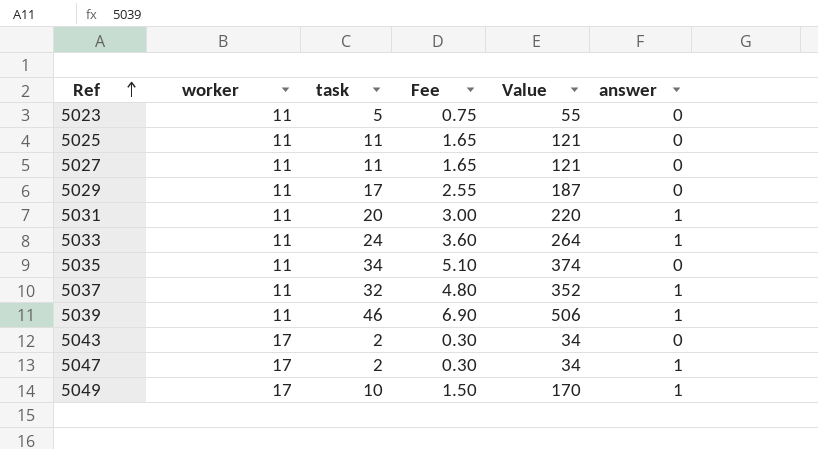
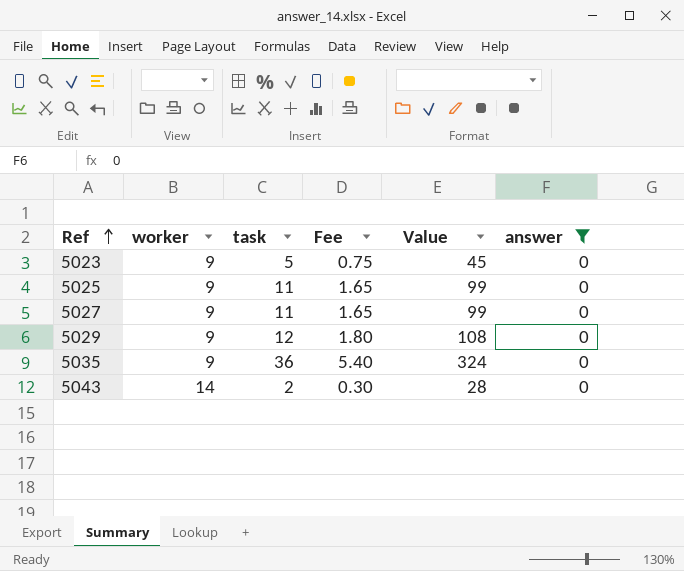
filter: none -> answer = 0
5023 | worker: 11 -> 9
5023 | Value: 55 -> 45
5025 | worker: 11 -> 9
5025 | Value: 121 -> 99
5027 | worker: 11 -> 9
5027 | Value: 121 -> 99
5029 | worker: 11 -> 9
5029 | task: 17 -> 12
5029 | Fee: 2.55 -> 1.80
5029 | Value: 187 -> 108
5035 | worker: 11 -> 9
5035 | task: 34 -> 36
5035 | Fee: 5.10 -> 5.40
5035 | Value: 374 -> 324
5043 | worker: 17 -> 14
5043 | Value: 34 -> 28

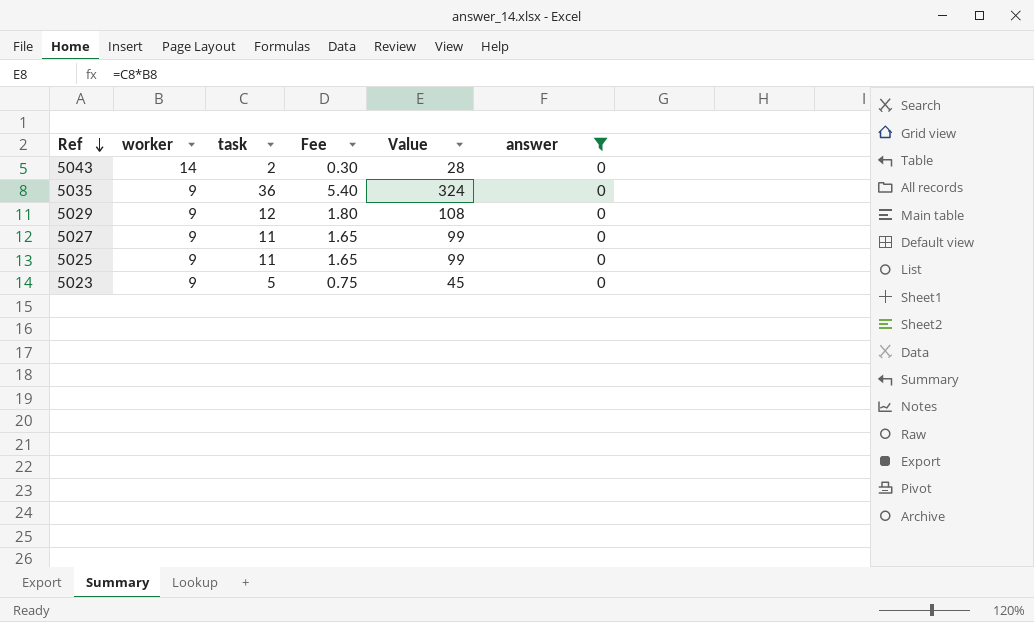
row order: Ref ascending -> Ref descending

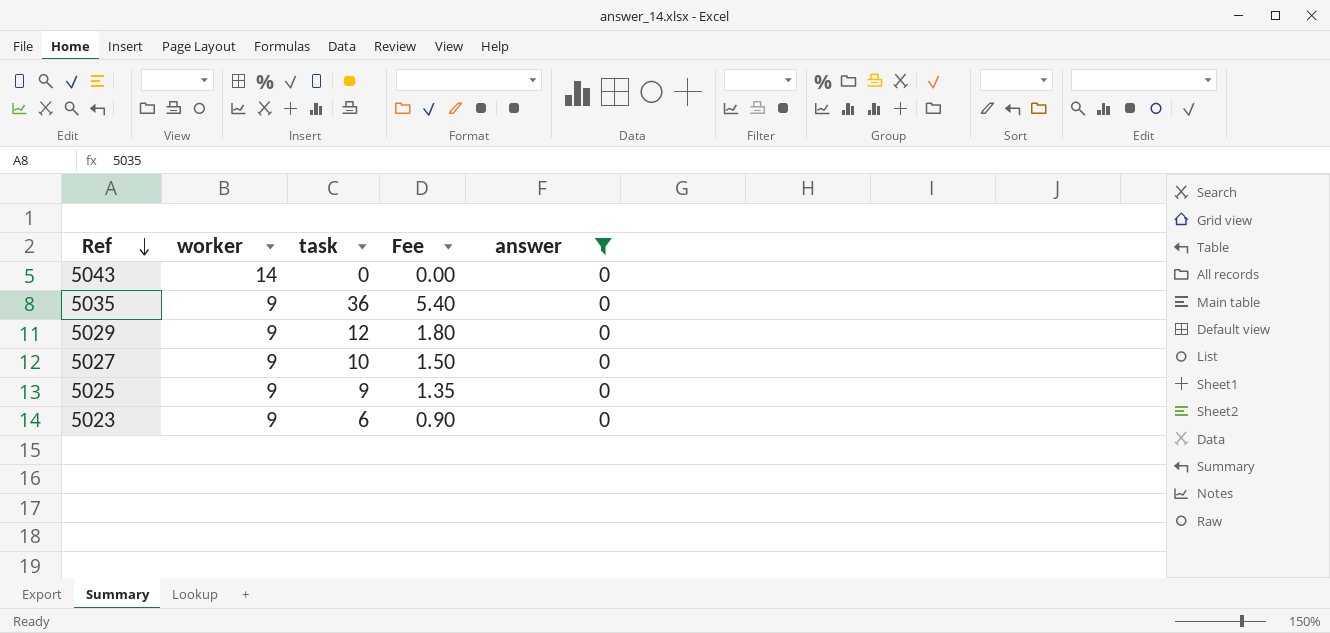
column Value | formula: [worker] * [task] -> none
5043 | task: 2 -> 0
5043 | Fee: 0.30 -> 0.00
5027 | task: 11 -> 10
5027 | Fee: 1.65 -> 1.50
5025 | task: 11 -> 9
5025 | Fee: 1.65 -> 1.35
5023 | task: 5 -> 6
5023 | Fee: 0.75 -> 0.90

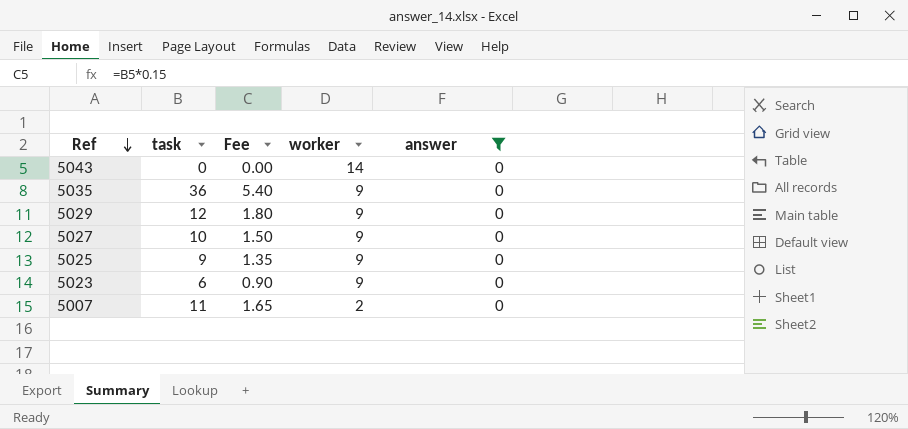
column worker | position: 2 -> 4
row 5007: none -> 11 | 1.65 | 2 | 0

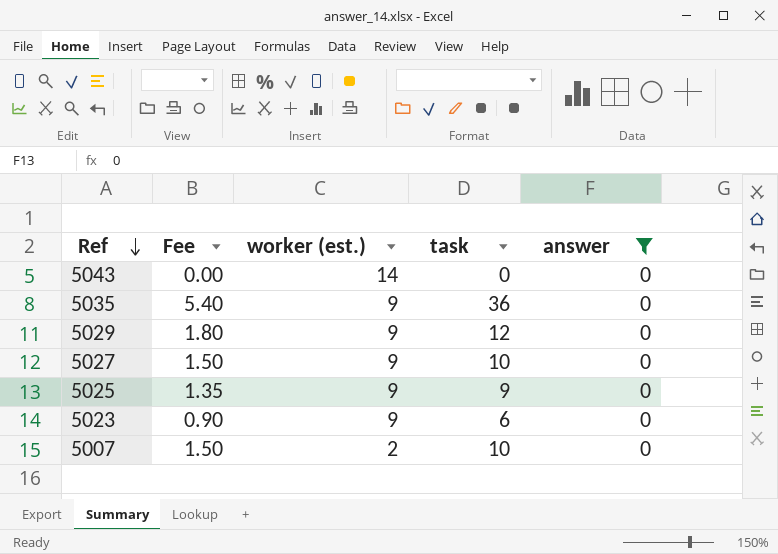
column name: worker -> worker (est.)
column task | position: 2 -> 4
5007 | Fee: 1.65 -> 1.50
5007 | task: 11 -> 10

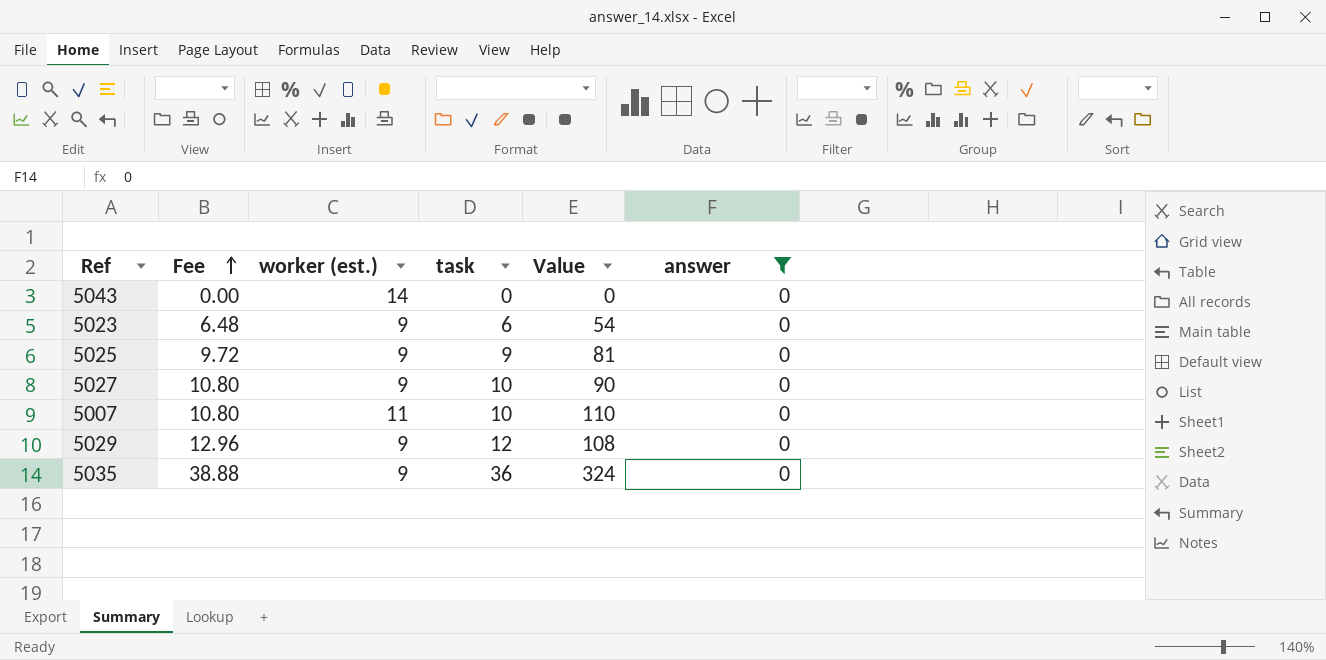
row order: Ref descending -> Fee ascending
column Fee | formula: [task] * 0.15 -> [task] * 1.08
column Value | formula: none -> [worker (est.)] * [task]
5007 | worker (est.): 2 -> 11

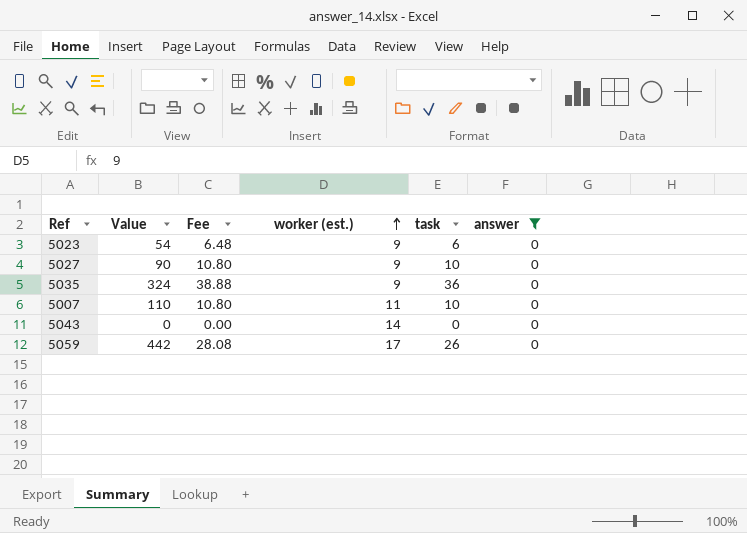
row order: Fee ascending -> worker (est.) ascending
column Value | position: 5 -> 2
row 5025: 9.72 | 9 | 9 | 81 | 0 -> none
row 5029: 12.96 | 9 | 12 | 108 | 0 -> none
row 5059: none -> 442 | 28.08 | 17 | 26 | 0

